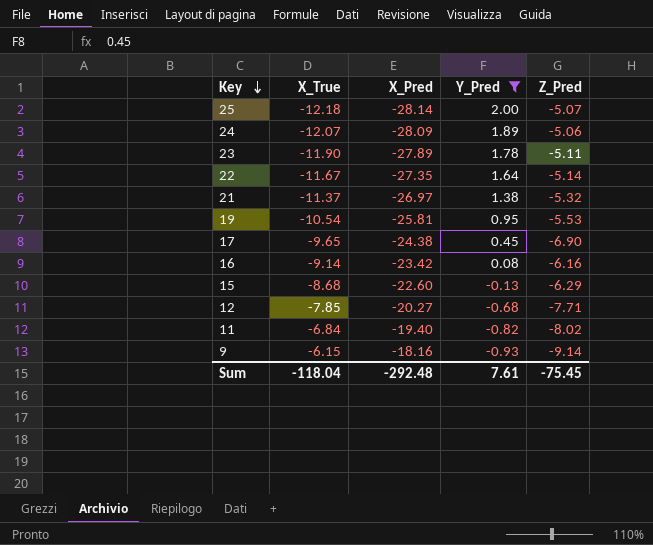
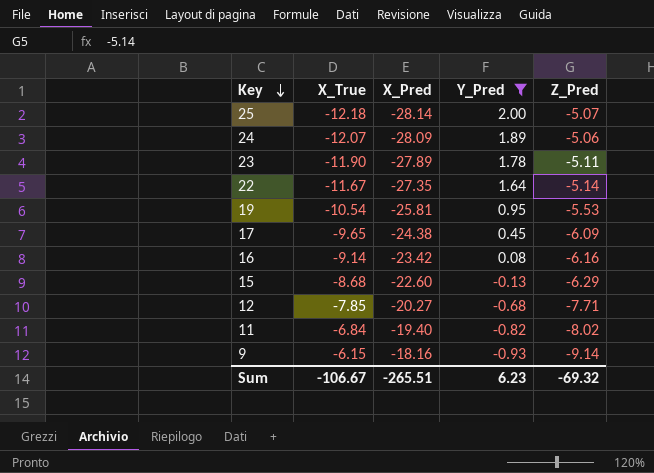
row 21: -11.37 | -26.97 | 1.38 | -5.32 -> none
17 | Z_Pred: -6.90 -> -6.09
Sum | X_True: -118.04 -> -106.67
Sum | X_Pred: -292.48 -> -265.51
Sum | Y_Pred: 7.61 -> 6.23
Sum | Z_Pred: -75.45 -> -69.32

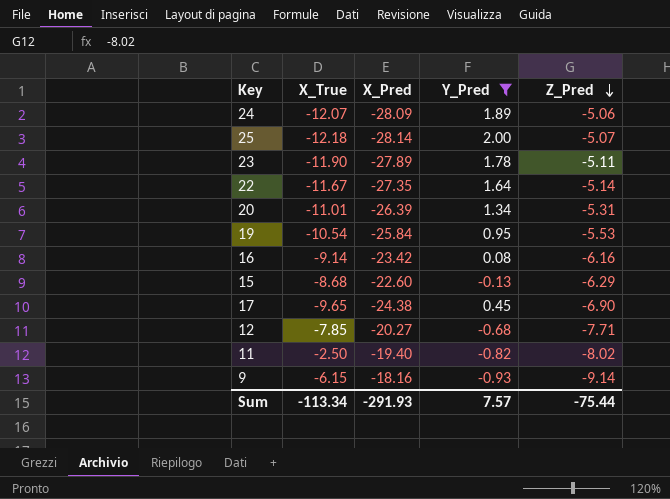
row order: Key descending -> Z_Pred descending
row 20: none -> -11.01 | -26.39 | 1.34 | -5.31
19 | X_Pred: -25.81 -> -25.84
17 | Z_Pred: -6.09 -> -6.90
11 | X_True: -6.84 -> -2.50
Sum | X_True: -106.67 -> -113.34
Sum | X_Pred: -265.51 -> -291.93
Sum | Y_Pred: 6.23 -> 7.57
Sum | Z_Pred: -69.32 -> -75.44

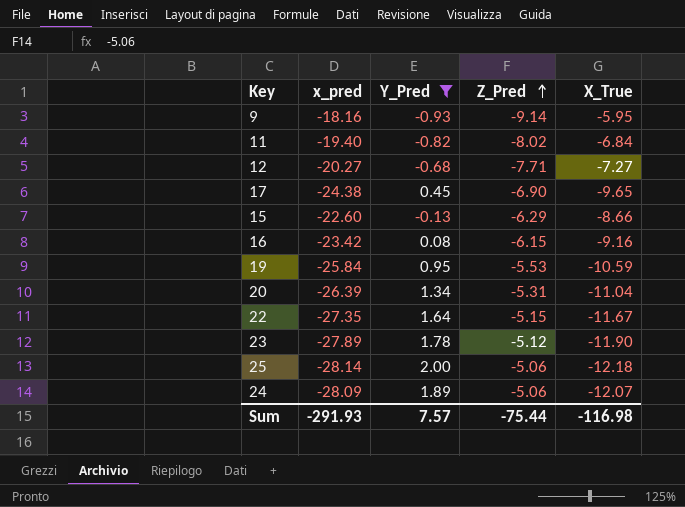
row order: Z_Pred descending -> Z_Pred ascending
column name: X_Pred -> x_pred
column X_True | position: 2 -> 5
9 | X_True: -6.15 -> -5.95
11 | X_True: -2.50 -> -6.84
12 | X_True: -7.85 -> -7.27
15 | X_True: -8.68 -> -8.66
16 | Z_Pred: -6.16 -> -6.15
16 | X_True: -9.14 -> -9.16
19 | X_True: -10.54 -> -10.59
20 | X_True: -11.01 -> -11.04
22 | Z_Pred: -5.14 -> -5.15
23 | Z_Pred: -5.11 -> -5.12
25 | Z_Pred: -5.07 -> -5.06
Sum | X_True: -113.34 -> -116.98

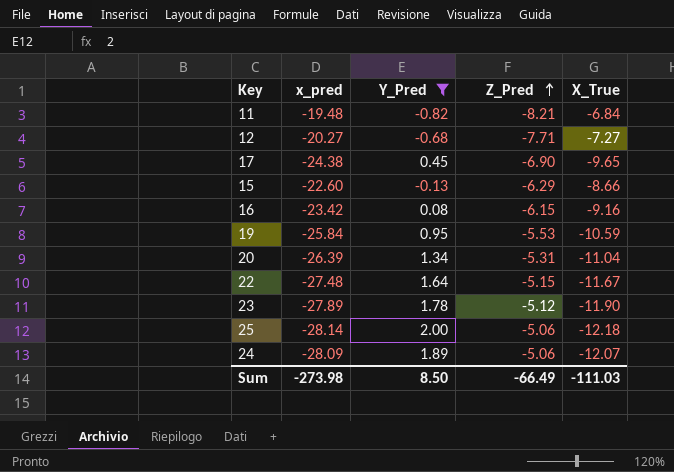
row 9: -18.16 | -0.93 | -9.14 | -5.95 -> none
11 | x_pred: -19.40 -> -19.48
11 | Z_Pred: -8.02 -> -8.21
22 | x_pred: -27.35 -> -27.48
Sum | x_pred: -291.93 -> -273.98
Sum | Y_Pred: 7.57 -> 8.50
Sum | Z_Pred: -75.44 -> -66.49
Sum | X_True: -116.98 -> -111.03

